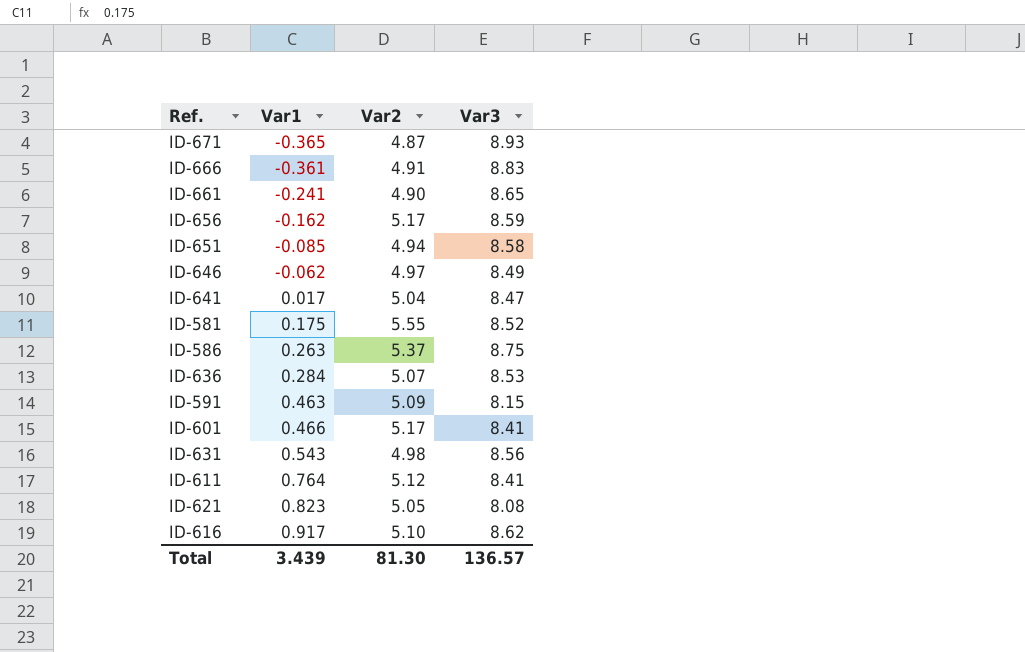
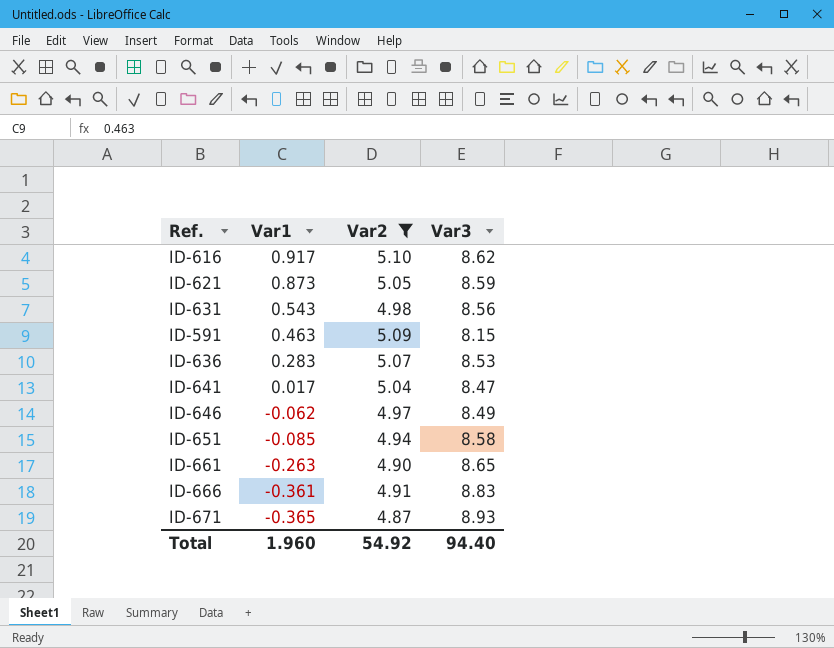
filter: none -> Var2 <= 5.10
row order: Var1 ascending -> Var1 descending
ID-621 | Var1: 0.823 -> 0.873
ID-621 | Var3: 8.08 -> 8.59
ID-636 | Var1: 0.284 -> 0.283
ID-661 | Var1: -0.241 -> -0.263
Total | Var1: 3.439 -> 1.960
Total | Var2: 81.30 -> 54.92
Total | Var3: 136.57 -> 94.40

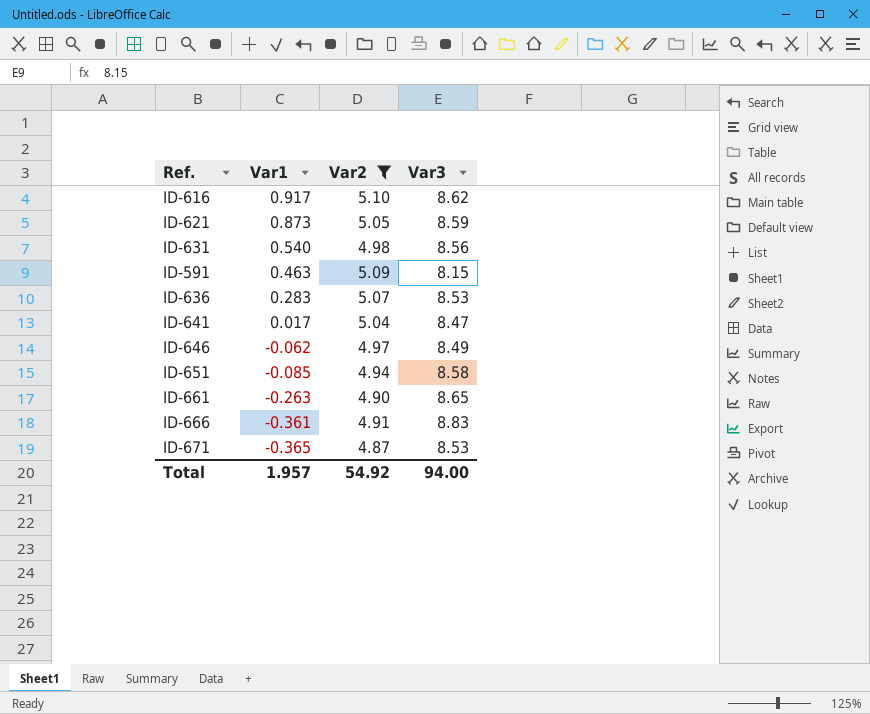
ID-631 | Var1: 0.543 -> 0.540
ID-671 | Var3: 8.93 -> 8.53
Total | Var1: 1.960 -> 1.957
Total | Var3: 94.40 -> 94.00

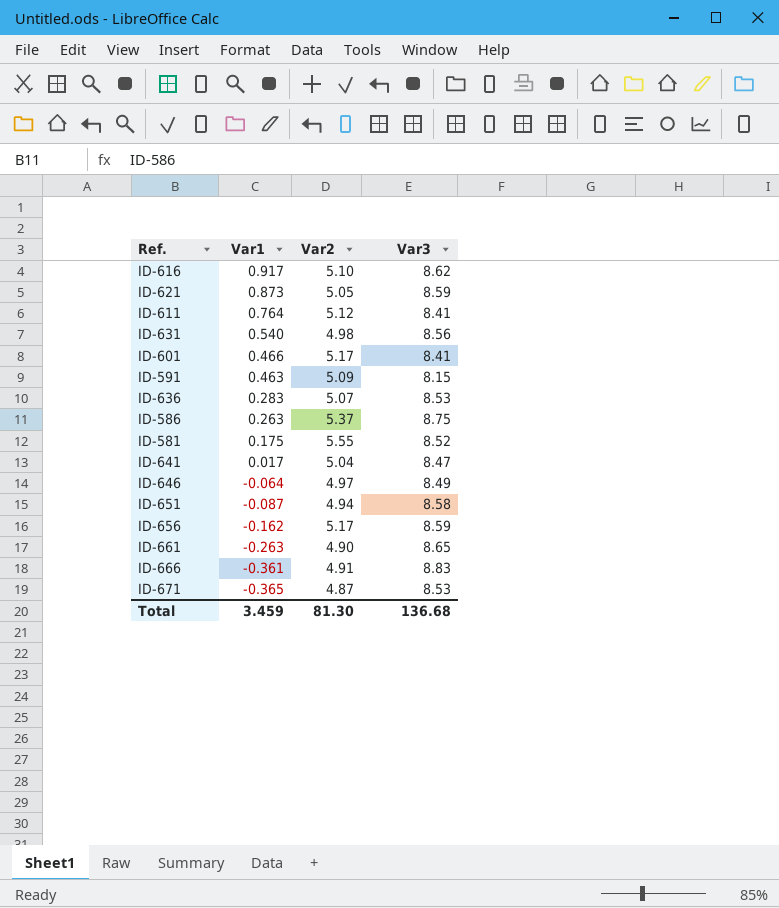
filter: Var2 <= 5.10 -> none
ID-646 | Var1: -0.062 -> -0.064
ID-651 | Var1: -0.085 -> -0.087
Total | Var1: 1.957 -> 3.459
Total | Var2: 54.92 -> 81.30
Total | Var3: 94.00 -> 136.68

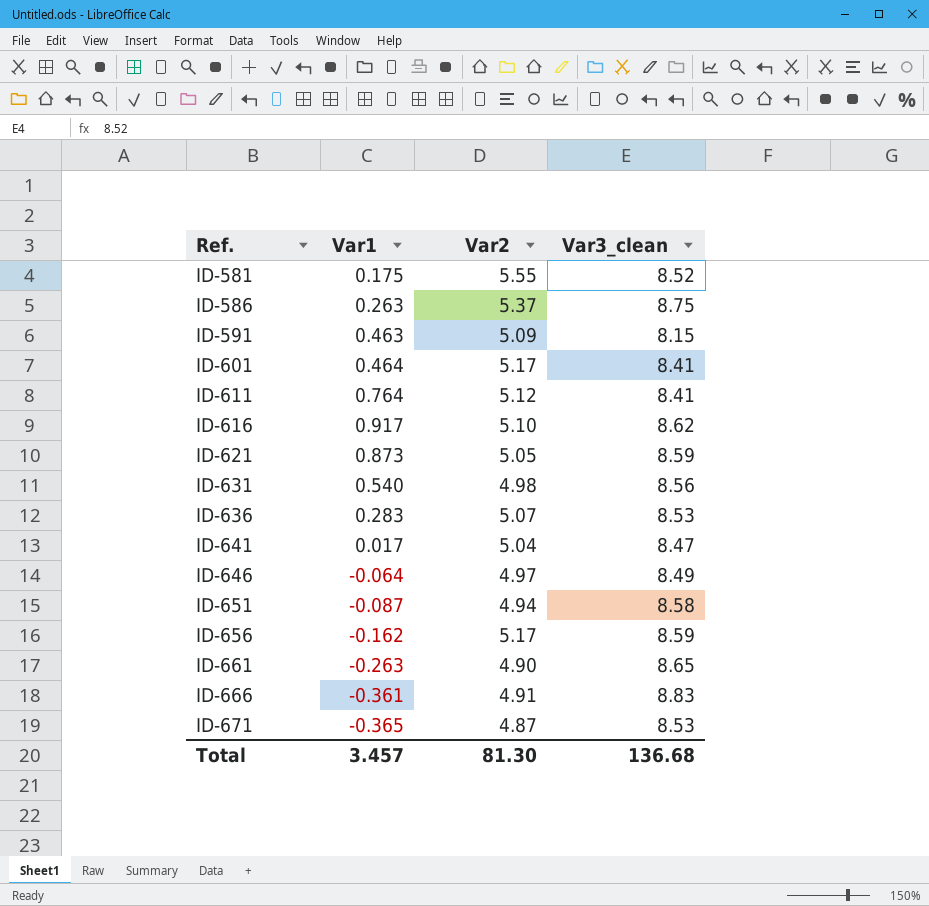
row order: Var1 descending -> Ref. ascending
column name: Var3 -> Var3_clean
ID-601 | Var1: 0.466 -> 0.464
Total | Var1: 3.459 -> 3.457

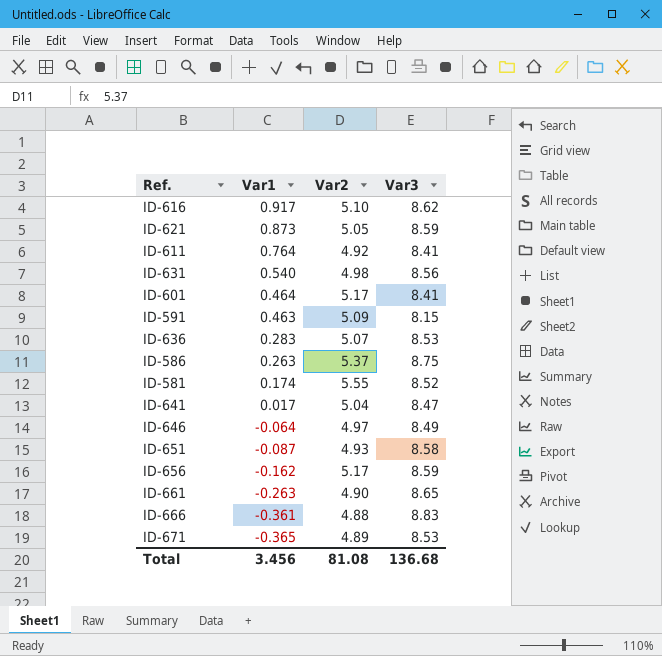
row order: Ref. ascending -> Var1 descending
column name: Var3_clean -> Var3
ID-611 | Var2: 5.12 -> 4.92
ID-581 | Var1: 0.175 -> 0.174
ID-651 | Var2: 4.94 -> 4.93
ID-666 | Var2: 4.91 -> 4.88
ID-671 | Var2: 4.87 -> 4.89
Total | Var1: 3.457 -> 3.456
Total | Var2: 81.30 -> 81.08

